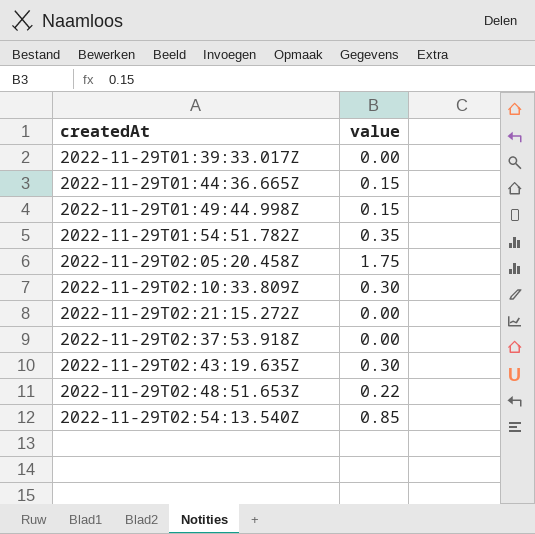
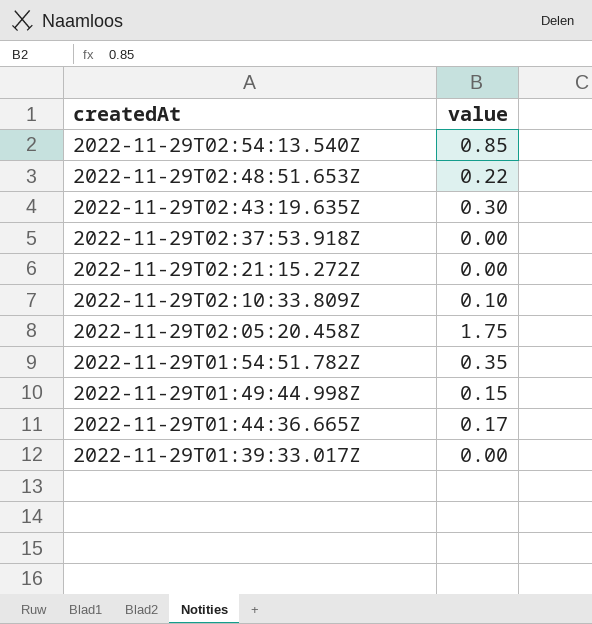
row order: createdAt ascending -> createdAt descending
2022-11-29T02:10:33.809Z | value: 0.30 -> 0.10
2022-11-29T01:44:36.665Z | value: 0.15 -> 0.17

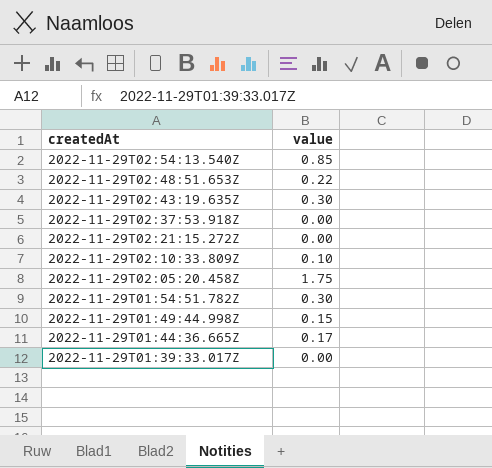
2022-11-29T01:54:51.782Z | value: 0.35 -> 0.30

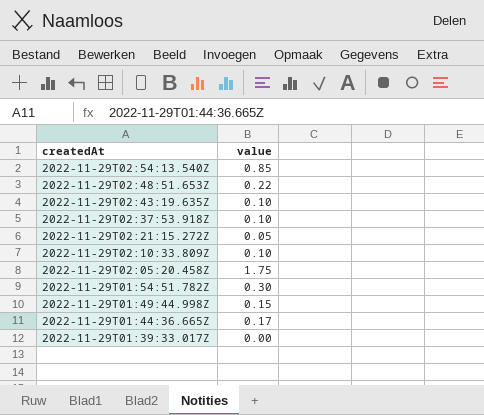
2022-11-29T02:43:19.635Z | value: 0.30 -> 0.10
2022-11-29T02:37:53.918Z | value: 0.00 -> 0.10
2022-11-29T02:21:15.272Z | value: 0.00 -> 0.05

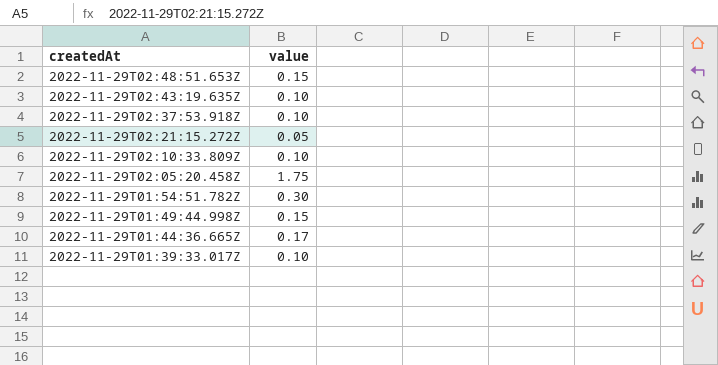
row 2022-11-29T02:54:13.540Z: 0.85 -> none
2022-11-29T02:48:51.653Z | value: 0.22 -> 0.15
2022-11-29T01:39:33.017Z | value: 0.00 -> 0.10

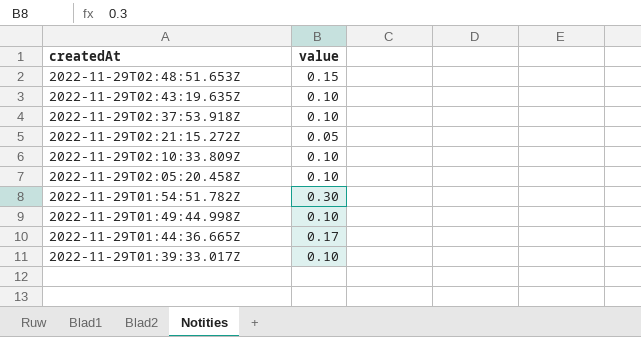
2022-11-29T02:05:20.458Z | value: 1.75 -> 0.10
2022-11-29T01:49:44.998Z | value: 0.15 -> 0.10

